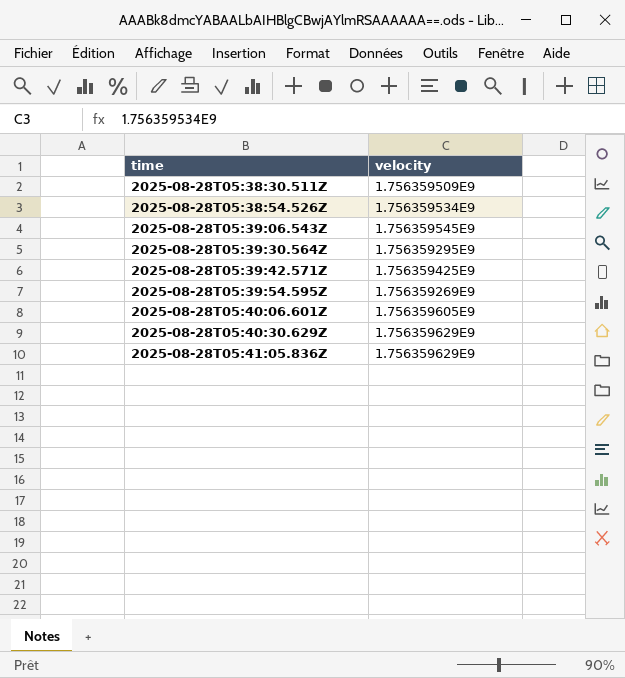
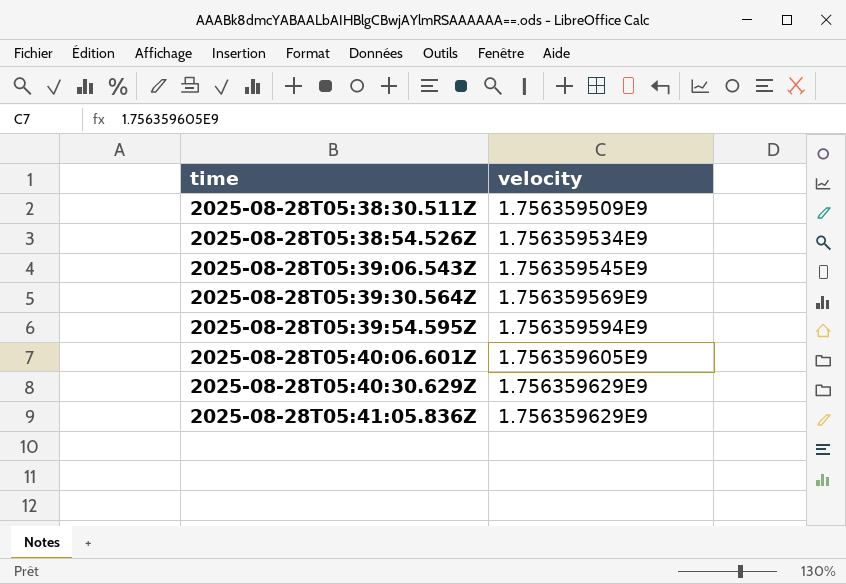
row 2025-08-28T05:39:42.571Z: 1.756359425E9 -> none
2025-08-28T05:39:30.564Z | velocity: 1.756359295E9 -> 1.756359569E9
2025-08-28T05:39:54.595Z | velocity: 1.756359269E9 -> 1.756359594E9

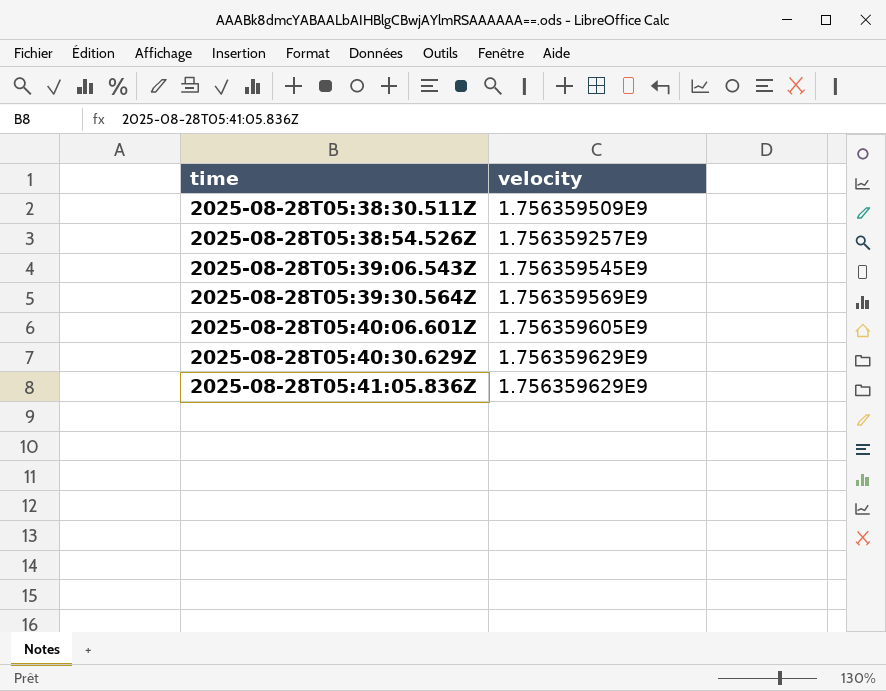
row 2025-08-28T05:39:54.595Z: 1.756359594E9 -> none
2025-08-28T05:38:54.526Z | velocity: 1.756359534E9 -> 1.756359257E9

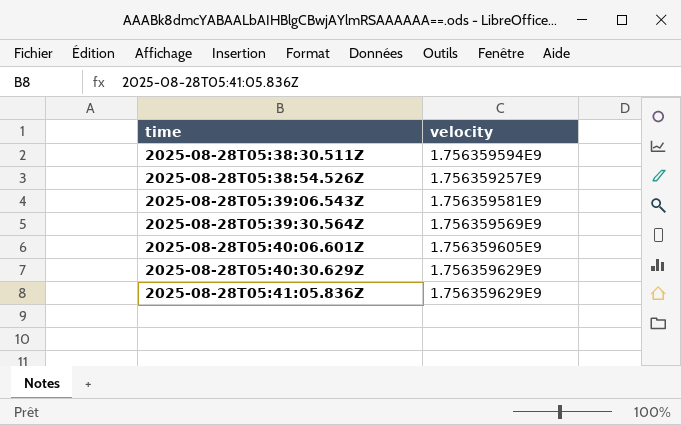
2025-08-28T05:38:30.511Z | velocity: 1.756359509E9 -> 1.756359594E9
2025-08-28T05:39:06.543Z | velocity: 1.756359545E9 -> 1.756359581E9

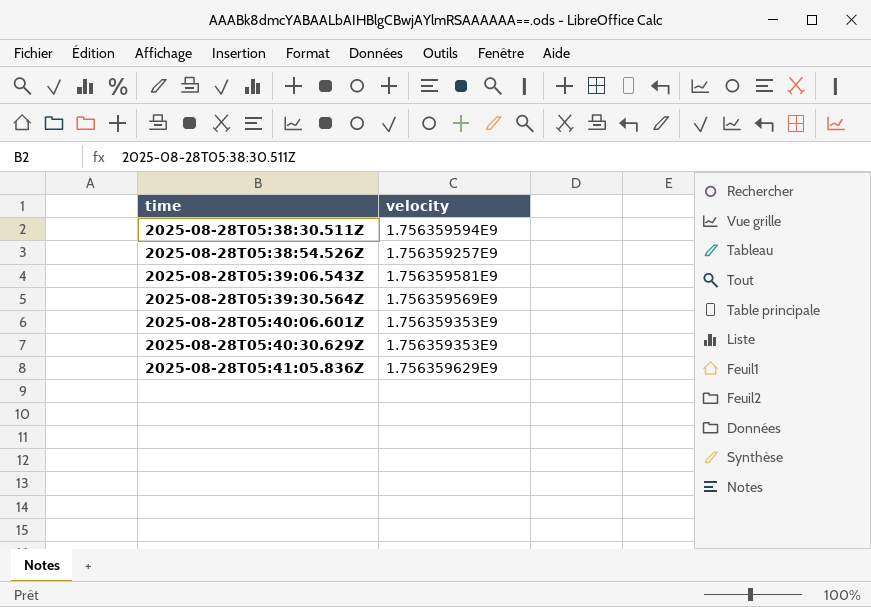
2025-08-28T05:40:06.601Z | velocity: 1.756359605E9 -> 1.756359353E9
2025-08-28T05:40:30.629Z | velocity: 1.756359629E9 -> 1.756359353E9

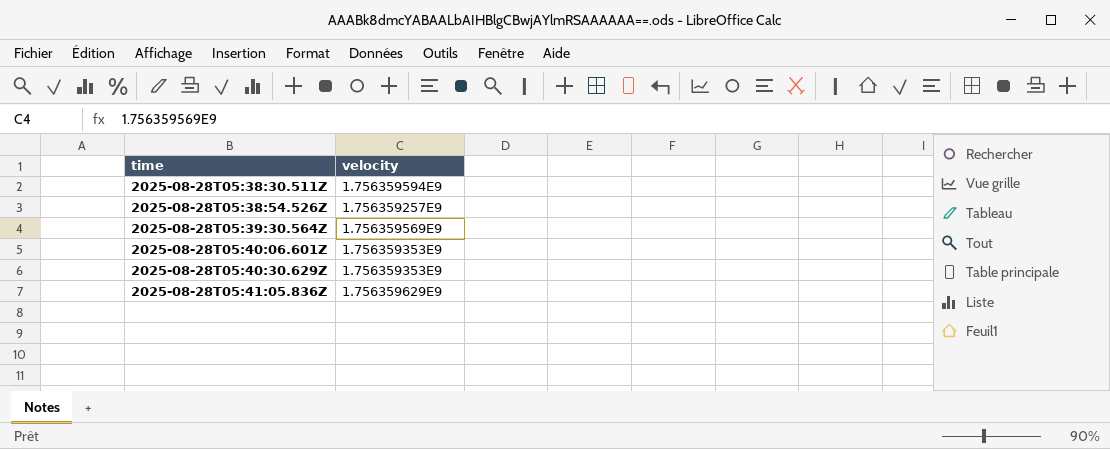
row 2025-08-28T05:39:06.543Z: 1.756359581E9 -> none

